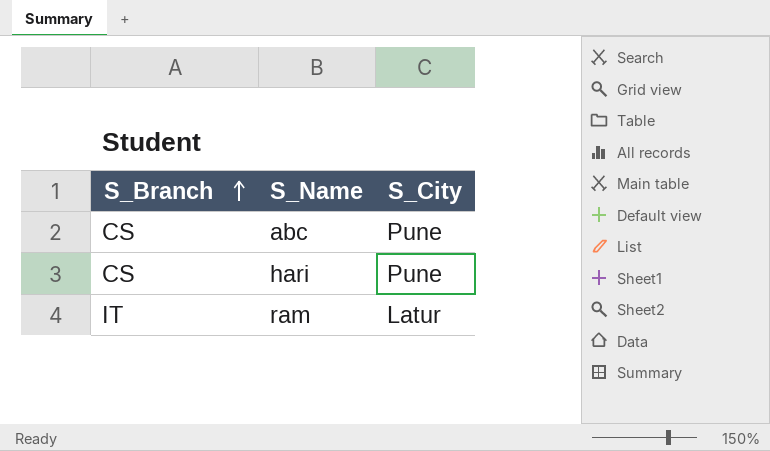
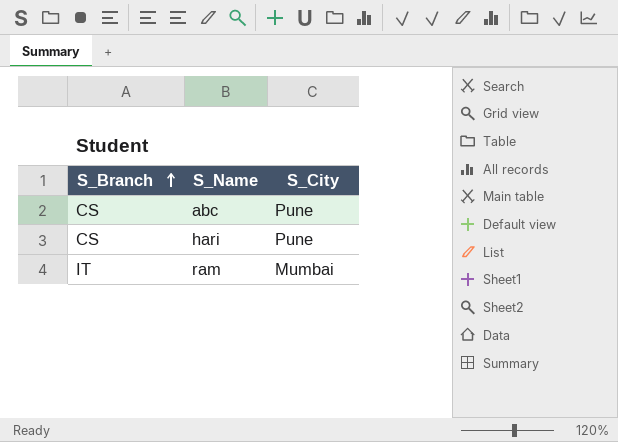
ram | S_City: Latur -> Mumbai

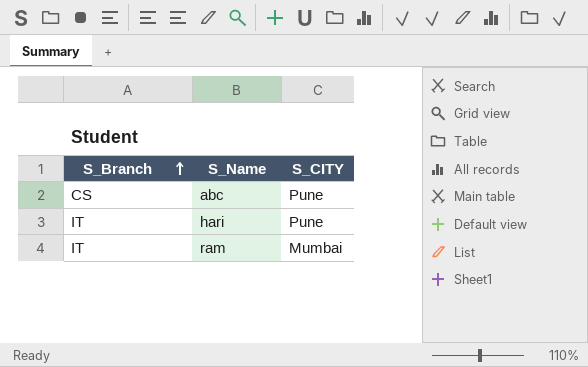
column name: S_City -> S_CITY
hari | S_Branch: CS -> IT

